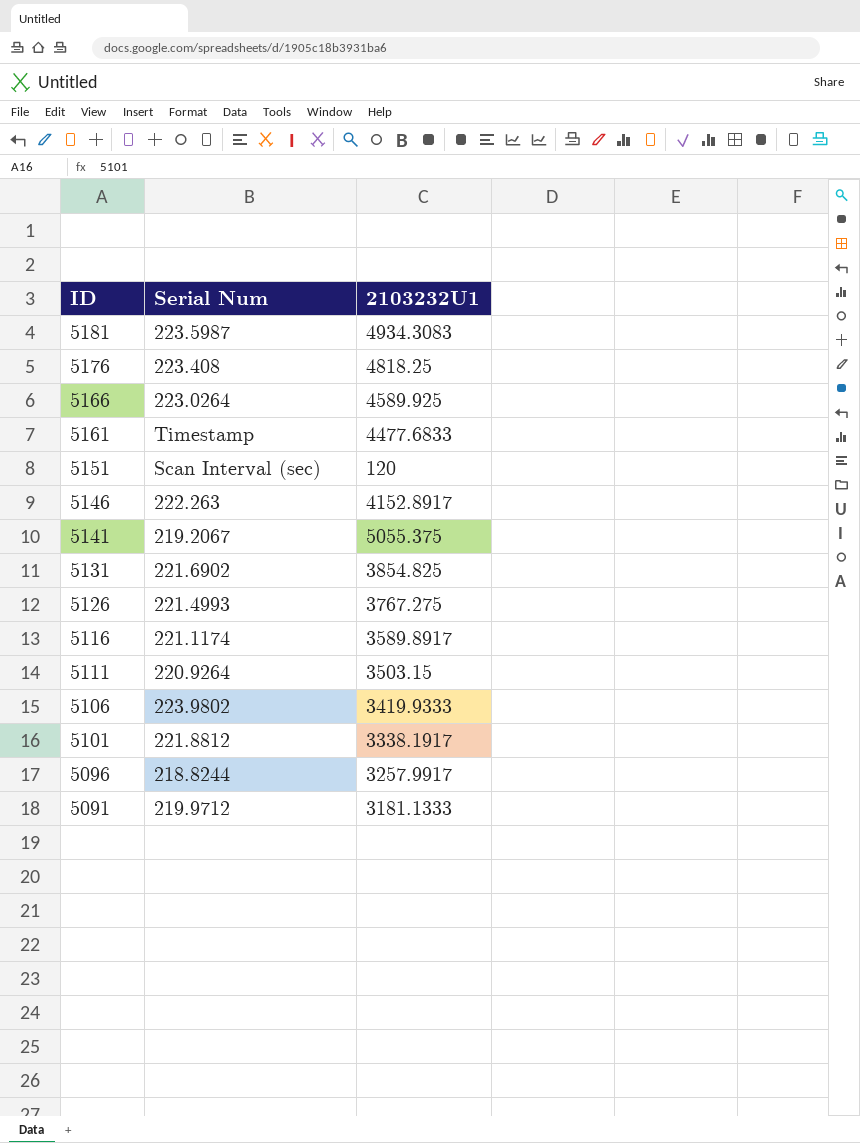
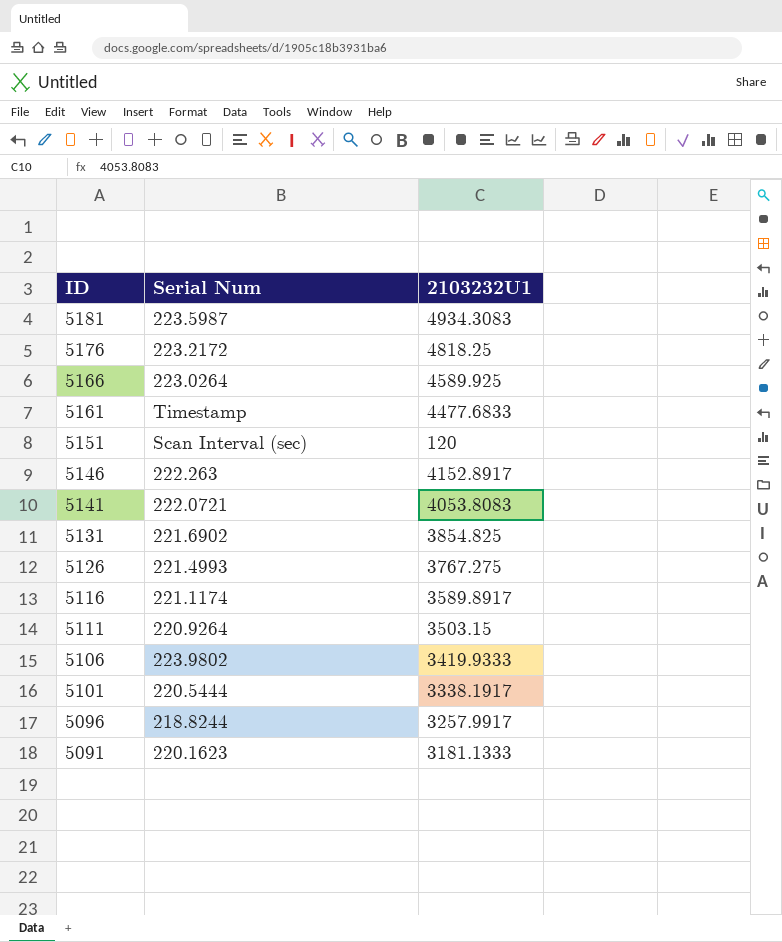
5176 | Serial Num: 223.408 -> 223.2172
5141 | Serial Num: 219.2067 -> 222.0721
5141 | 2103232U1: 5055.375 -> 4053.8083
5101 | Serial Num: 221.8812 -> 220.5444
5091 | Serial Num: 219.9712 -> 220.1623

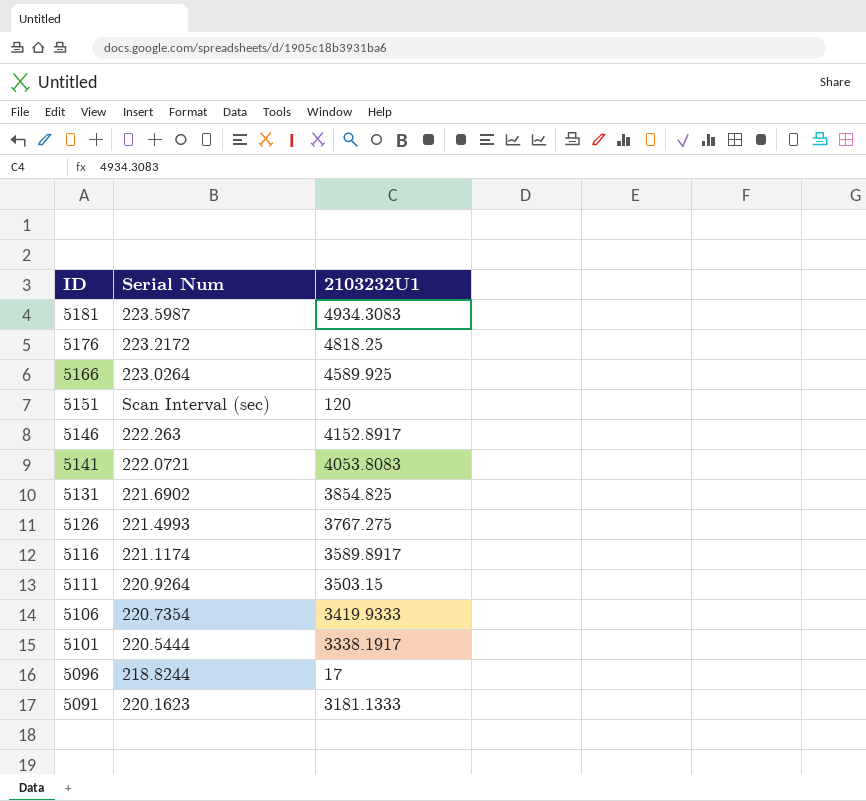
row 5161: Timestamp | 4477.6833 -> none
5106 | Serial Num: 223.9802 -> 220.7354
5096 | 2103232U1: 3257.9917 -> 17

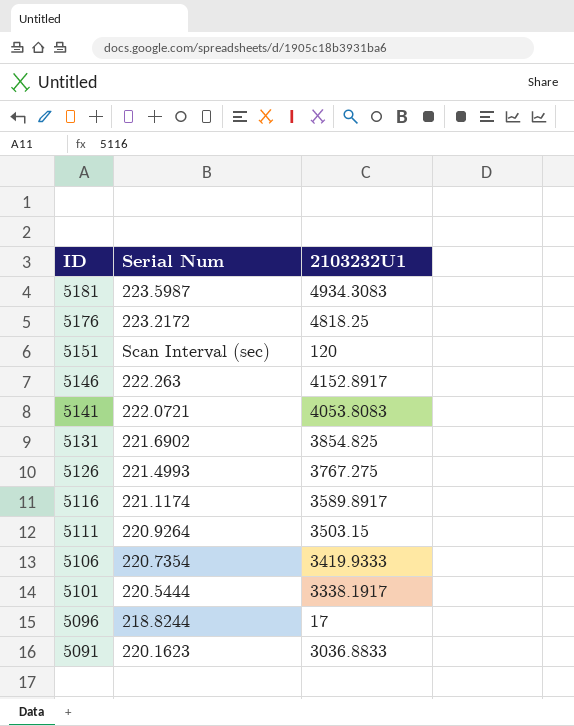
row 5166: 223.0264 | 4589.925 -> none
5091 | 2103232U1: 3181.1333 -> 3036.8833

